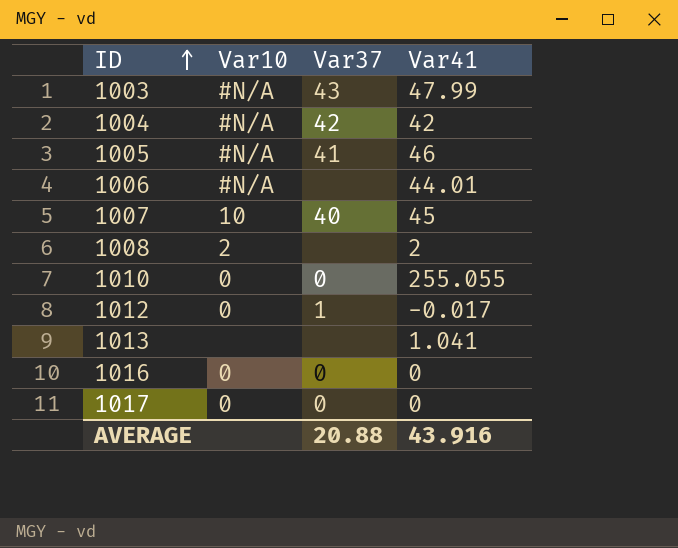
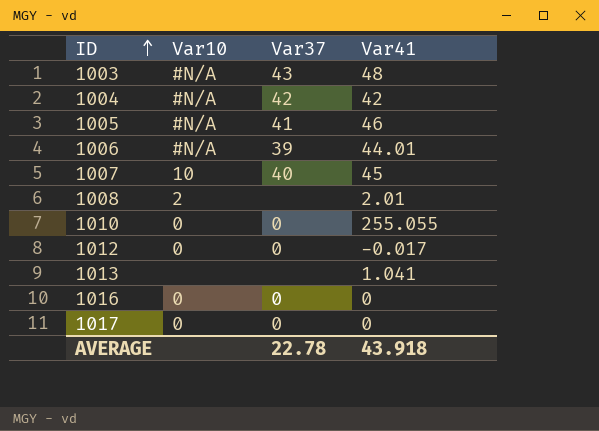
1003 | Var41: 47.99 -> 48
1006 | Var37: none -> 39
1008 | Var41: 2 -> 2.01
1012 | Var37: 1 -> 0
AVERAGE | Var37: 20.88 -> 22.78
AVERAGE | Var41: 43.916 -> 43.918

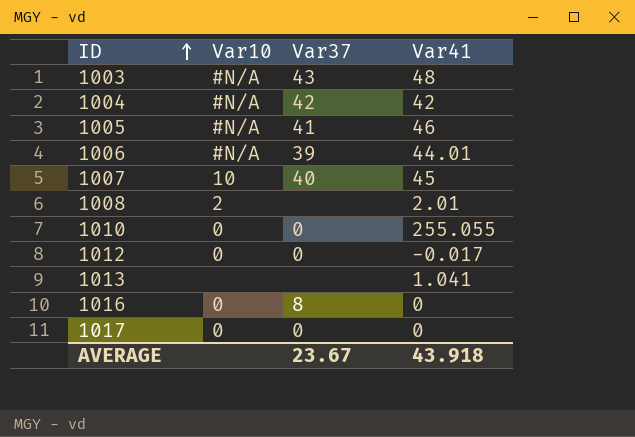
1016 | Var37: 0 -> 8
AVERAGE | Var37: 22.78 -> 23.67

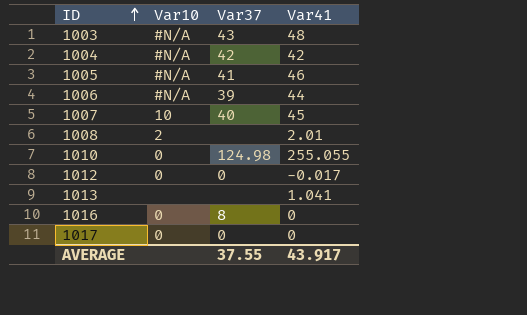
1006 | Var41: 44.01 -> 44
1010 | Var37: 0 -> 124.98
AVERAGE | Var37: 23.67 -> 37.55
AVERAGE | Var41: 43.918 -> 43.917

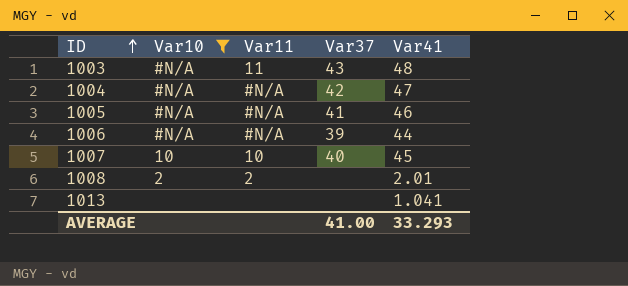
filter: none -> Var10 != 0
column Var11 | position: none -> 3
1004 | Var41: 42 -> 47
AVERAGE | Var37: 37.55 -> 41.00
AVERAGE | Var41: 43.917 -> 33.293

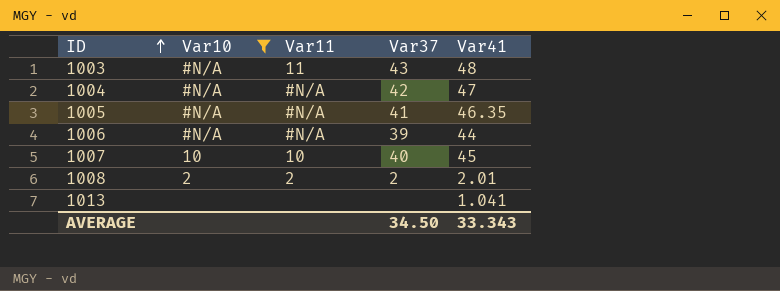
1005 | Var41: 46 -> 46.35
1008 | Var37: none -> 2
AVERAGE | Var37: 41.00 -> 34.50
AVERAGE | Var41: 33.293 -> 33.343

